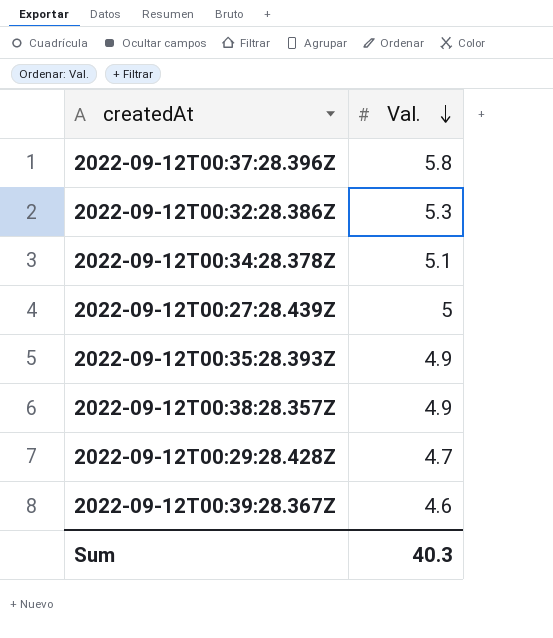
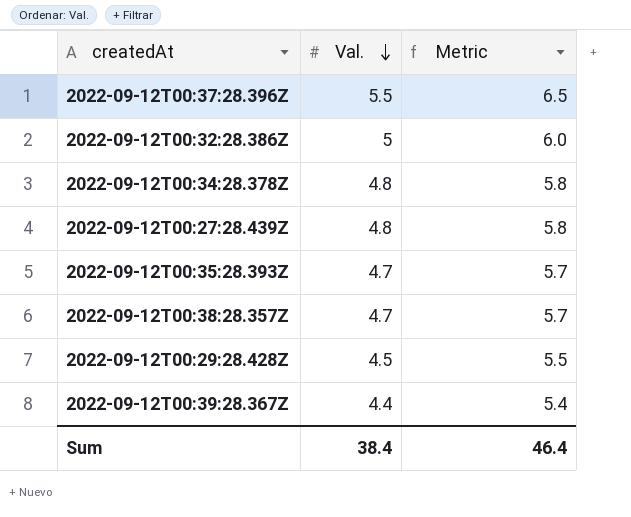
column Metric | formula: none -> [Val.] + 1
2022-09-12T00:37:28.396Z | Val.: 5.8 -> 5.5
2022-09-12T00:32:28.386Z | Val.: 5.3 -> 5
2022-09-12T00:34:28.378Z | Val.: 5.1 -> 4.8
2022-09-12T00:27:28.439Z | Val.: 5 -> 4.8
2022-09-12T00:35:28.393Z | Val.: 4.9 -> 4.7
2022-09-12T00:38:28.357Z | Val.: 4.9 -> 4.7
2022-09-12T00:29:28.428Z | Val.: 4.7 -> 4.5
2022-09-12T00:39:28.367Z | Val.: 4.6 -> 4.4
Sum | Val.: 40.3 -> 38.4

